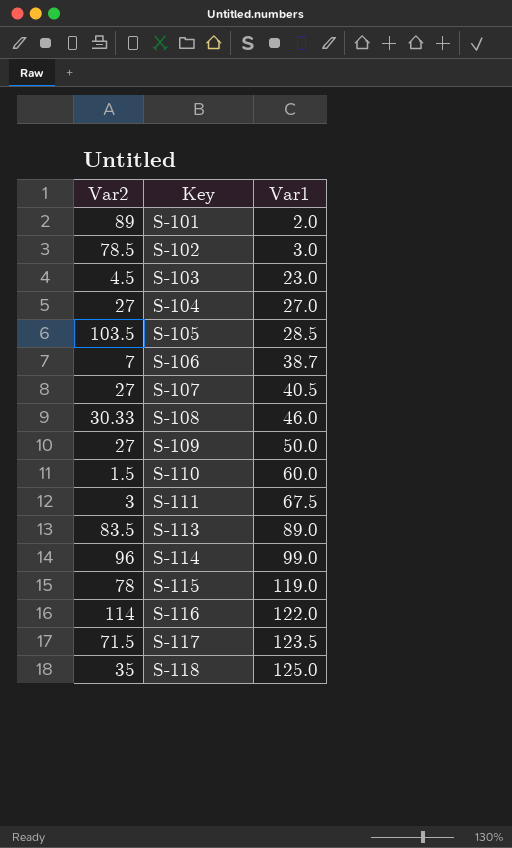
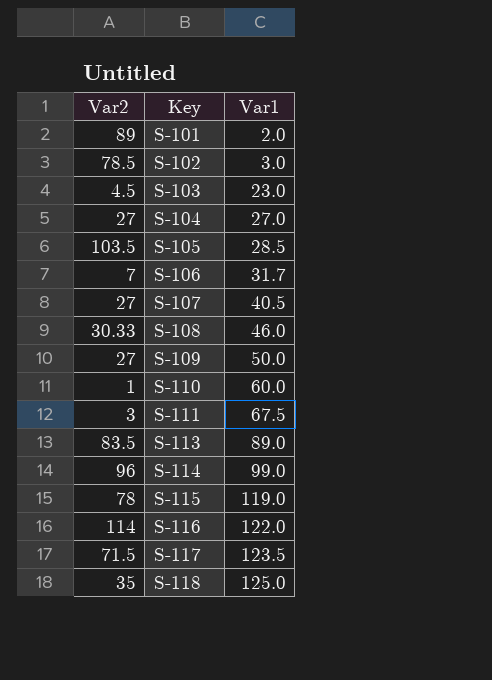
S-106 | Var1: 38.7 -> 31.7
S-110 | Var2: 1.5 -> 1

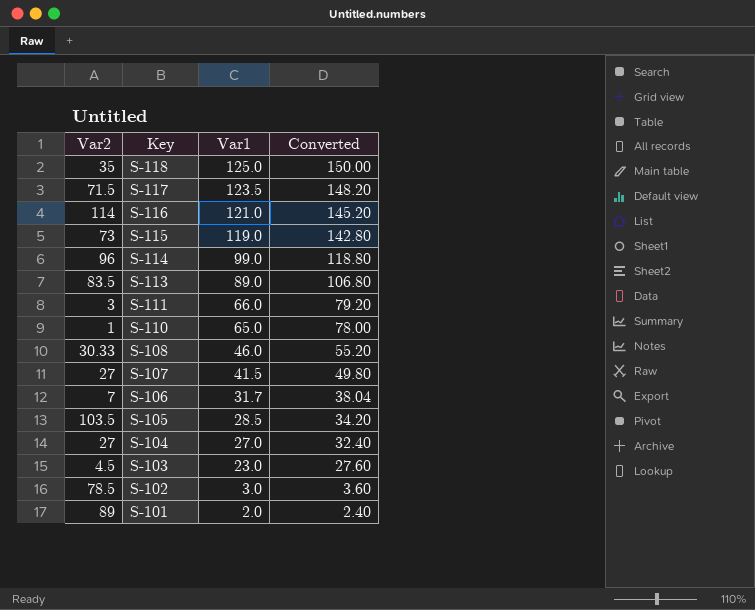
row order: Key ascending -> Key descending
column Converted | formula: none -> [Var1] * 1.2
row S-109: 27 | 50.0 -> none
S-116 | Var1: 122.0 -> 121.0
S-115 | Var2: 78 -> 73
S-111 | Var1: 67.5 -> 66.0
S-110 | Var1: 60.0 -> 65.0
S-107 | Var1: 40.5 -> 41.5

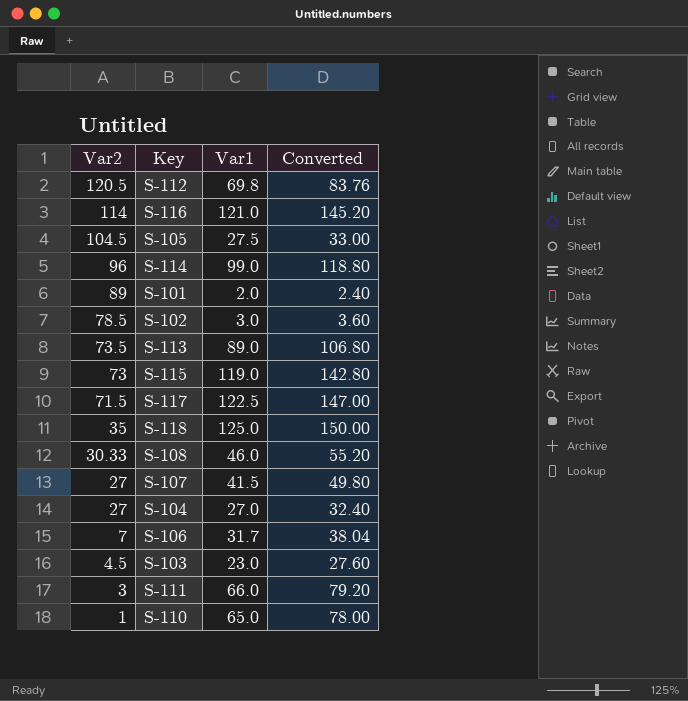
row order: Key descending -> Var2 descending
row S-112: none -> 120.5 | 69.8 | 83.76
S-105 | Var2: 103.5 -> 104.5
S-105 | Var1: 28.5 -> 27.5
S-105 | Converted: 34.20 -> 33.00
S-113 | Var2: 83.5 -> 73.5
S-117 | Var1: 123.5 -> 122.5
S-117 | Converted: 148.20 -> 147.00

